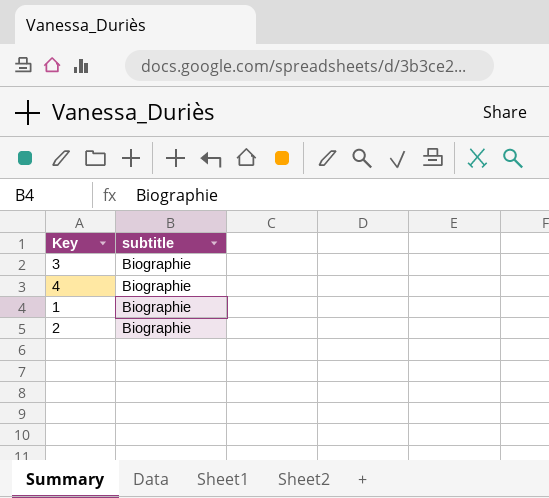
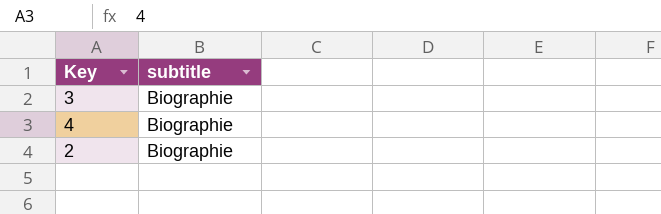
row 1: Biographie -> none

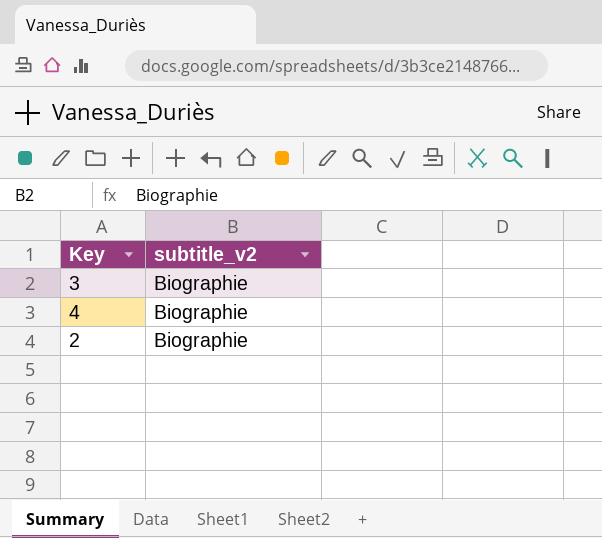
column name: subtitle -> subtitle_v2

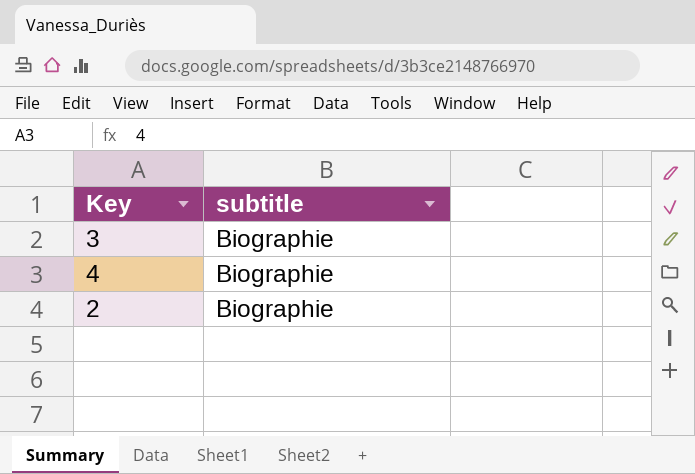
column name: subtitle_v2 -> subtitle

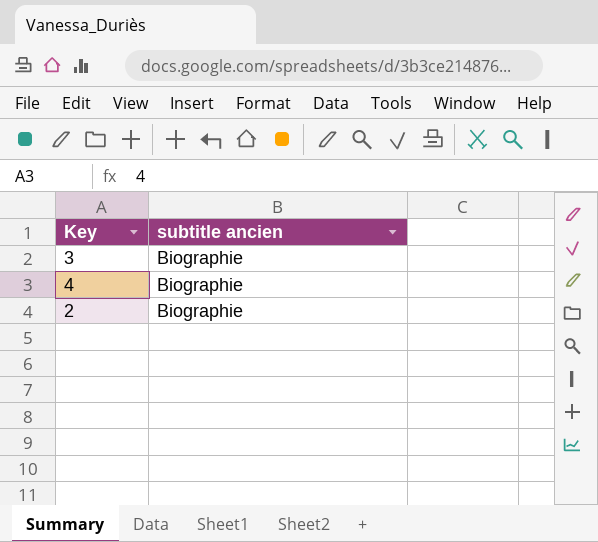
column name: subtitle -> subtitle ancien

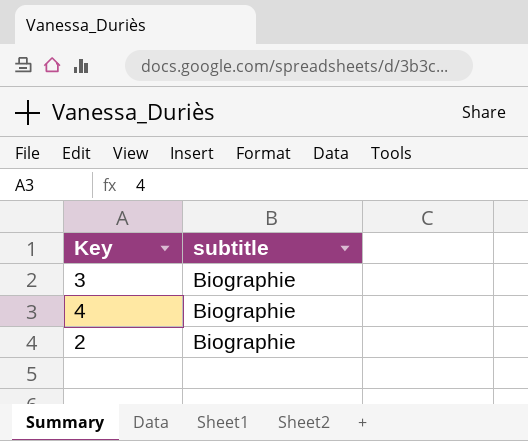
column name: subtitle ancien -> subtitle

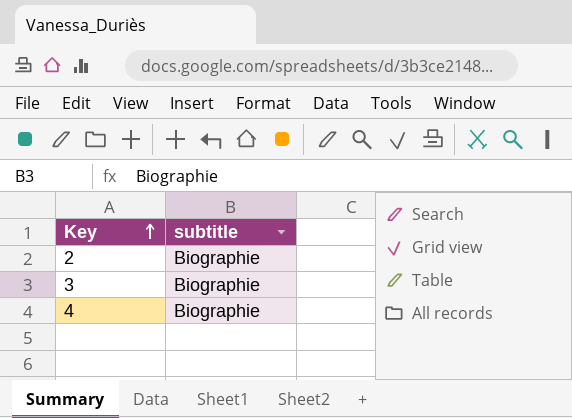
row order: none -> Key ascending

